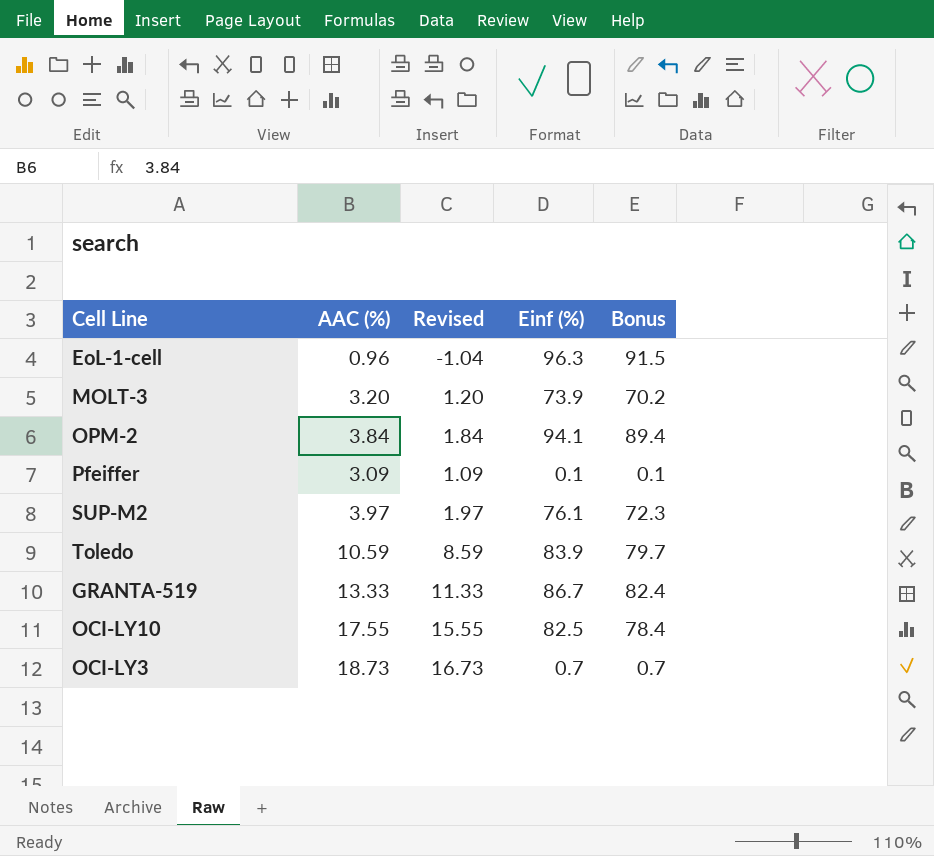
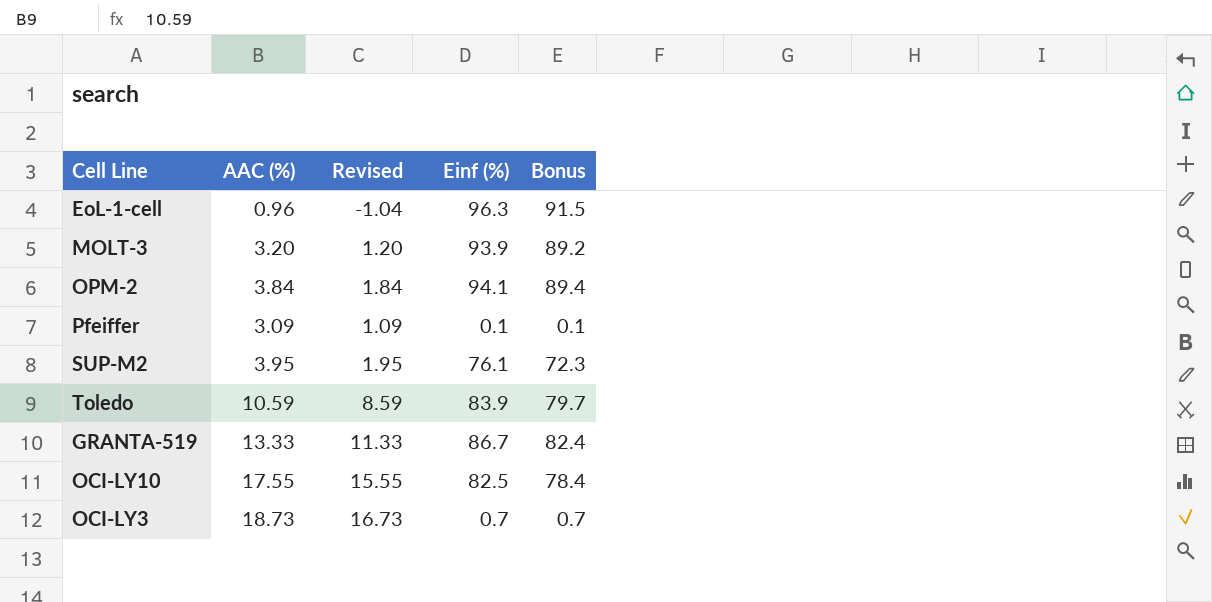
MOLT-3 | Einf (%): 73.9 -> 93.9
MOLT-3 | Bonus: 70.2 -> 89.2
SUP-M2 | AAC (%): 3.97 -> 3.95
SUP-M2 | Revised: 1.97 -> 1.95

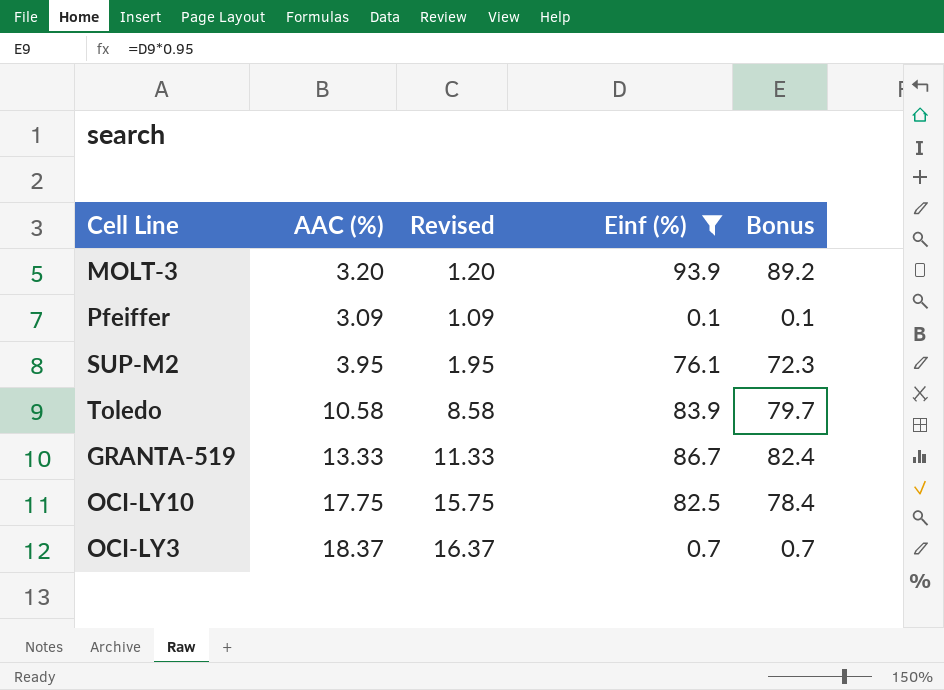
filter: none -> Einf (%) <= 93.9
Toledo | AAC (%): 10.59 -> 10.58
Toledo | Revised: 8.59 -> 8.58
OCI-LY10 | AAC (%): 17.55 -> 17.75
OCI-LY10 | Revised: 15.55 -> 15.75
OCI-LY3 | AAC (%): 18.73 -> 18.37
OCI-LY3 | Revised: 16.73 -> 16.37

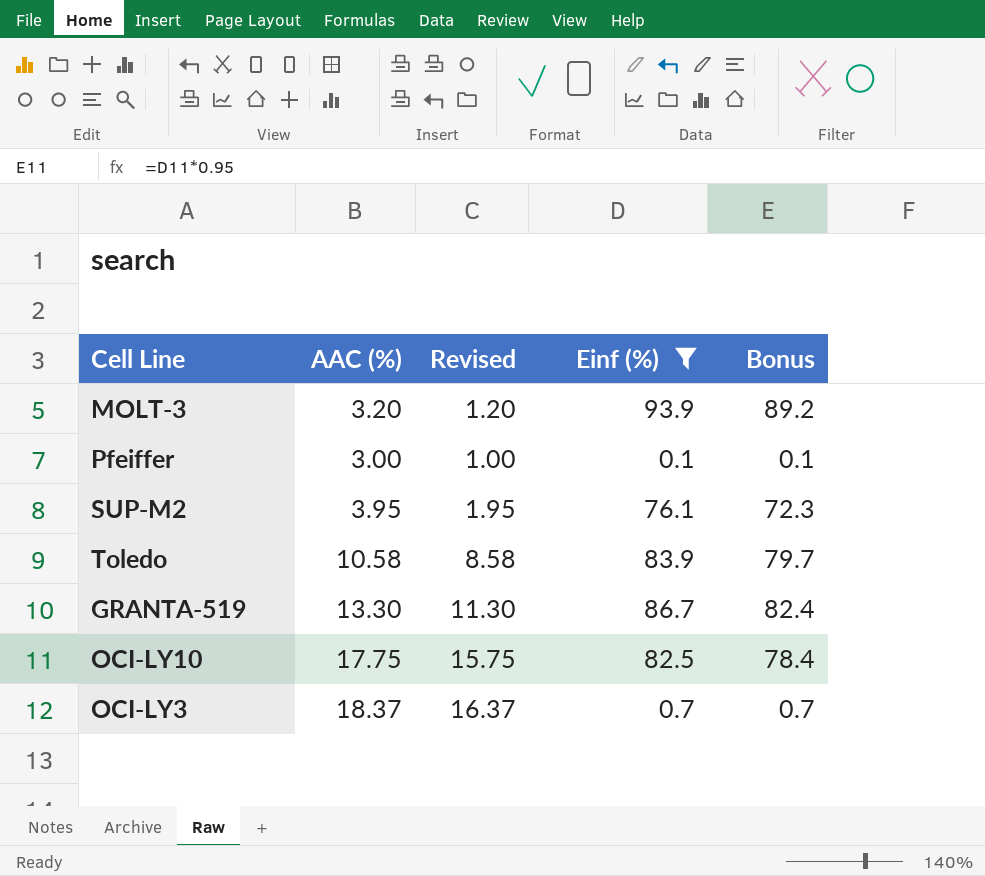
Pfeiffer | AAC (%): 3.09 -> 3.00
Pfeiffer | Revised: 1.09 -> 1.00
GRANTA-519 | AAC (%): 13.33 -> 13.30
GRANTA-519 | Revised: 11.33 -> 11.30

